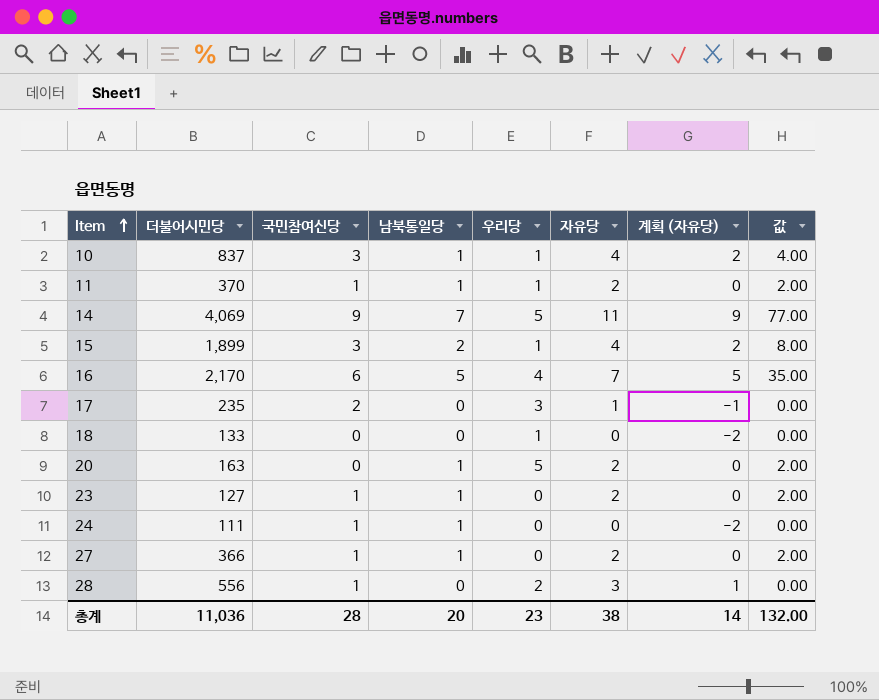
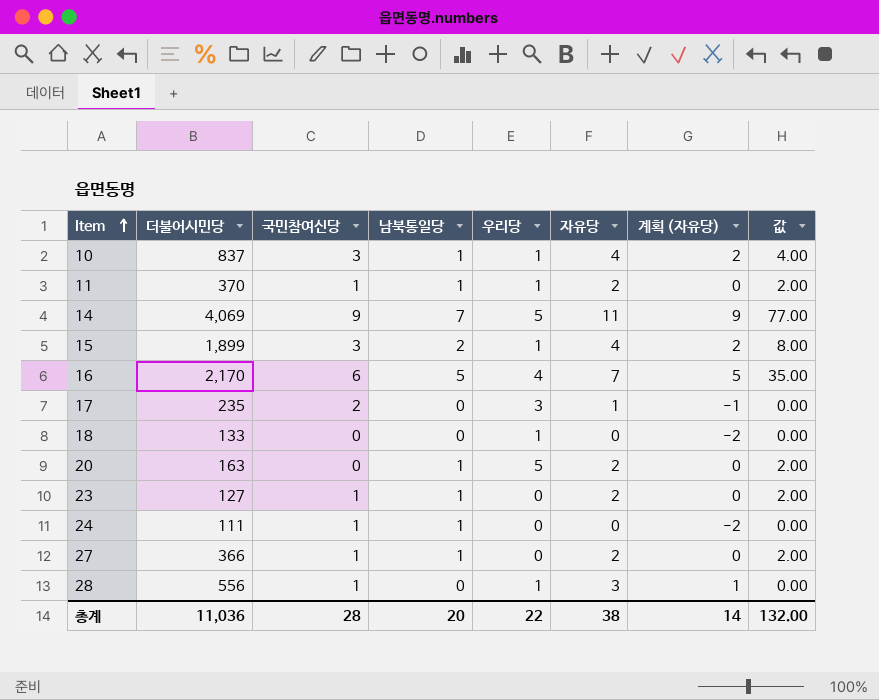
28 | 우리당: 2 -> 1
총계 | 우리당: 23 -> 22

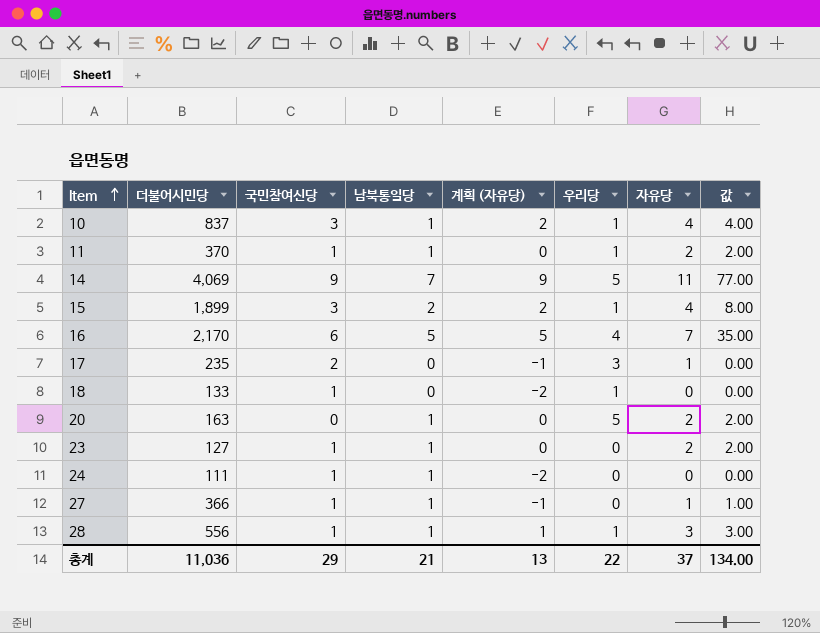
column 계획 (자유당) | position: 7 -> 5
18 | 국민참여신당: 0 -> 1
27 | 계획 (자유당): 0 -> -1
27 | 자유당: 2 -> 1
27 | 값: 2.00 -> 1.00
28 | 남북통일당: 0 -> 1
28 | 값: 0.00 -> 3.00
총계 | 국민참여신당: 28 -> 29
총계 | 남북통일당: 20 -> 21
총계 | 계획 (자유당): 14 -> 13
총계 | 자유당: 38 -> 37
총계 | 값: 132.00 -> 134.00

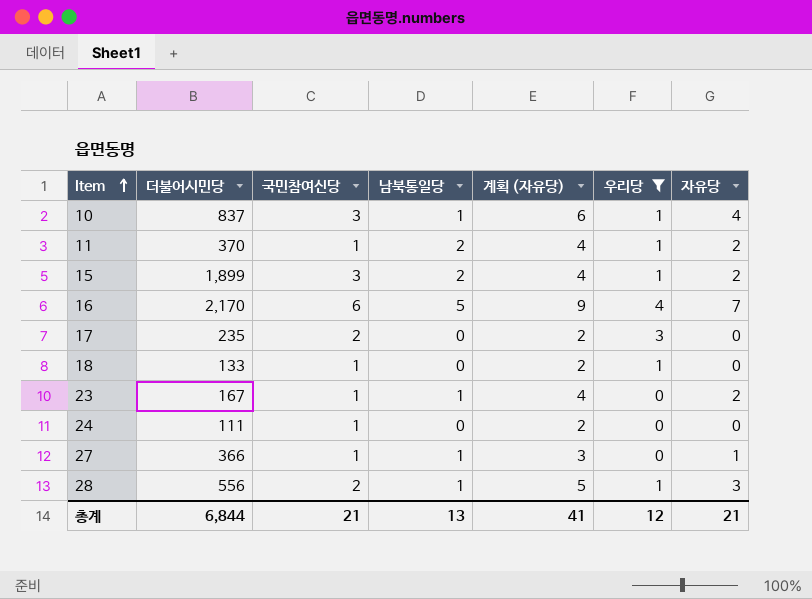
filter: none -> 우리당 != 5
column 값 | formula: [남북통일당] * [자유당] -> none
column 계획 (자유당) | formula: [자유당] - 2 -> [자유당] + 2
11 | 남북통일당: 1 -> 2
15 | 자유당: 4 -> 2
17 | 자유당: 1 -> 0
23 | 더불어시민당: 127 -> 167
24 | 남북통일당: 1 -> 0
28 | 국민참여신당: 1 -> 2
총계 | 더불어시민당: 11,036 -> 6,844
총계 | 국민참여신당: 29 -> 21
총계 | 남북통일당: 21 -> 13
총계 | 계획 (자유당): 13 -> 41
총계 | 우리당: 22 -> 12
총계 | 자유당: 37 -> 21

